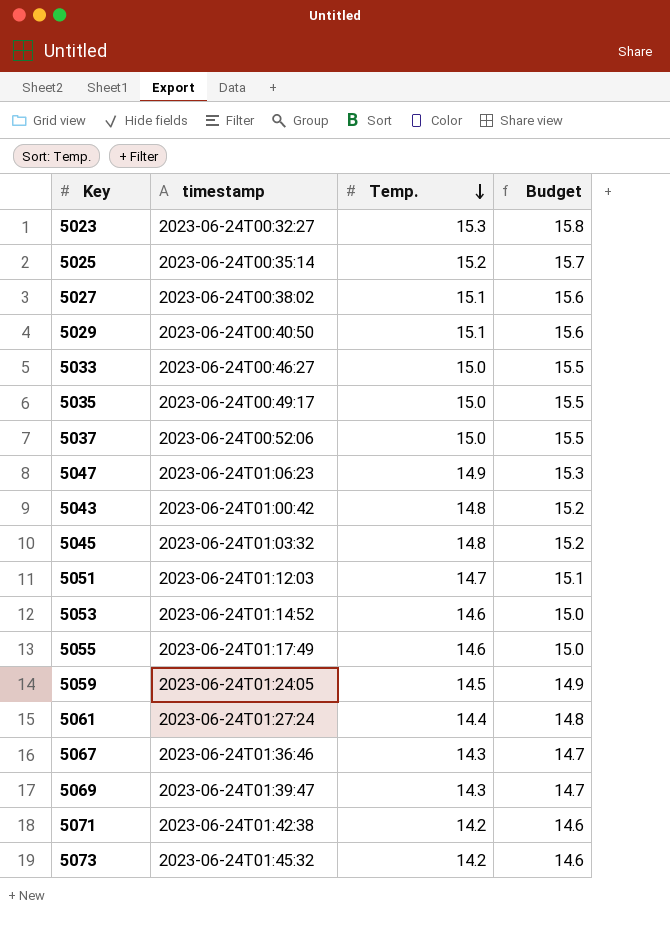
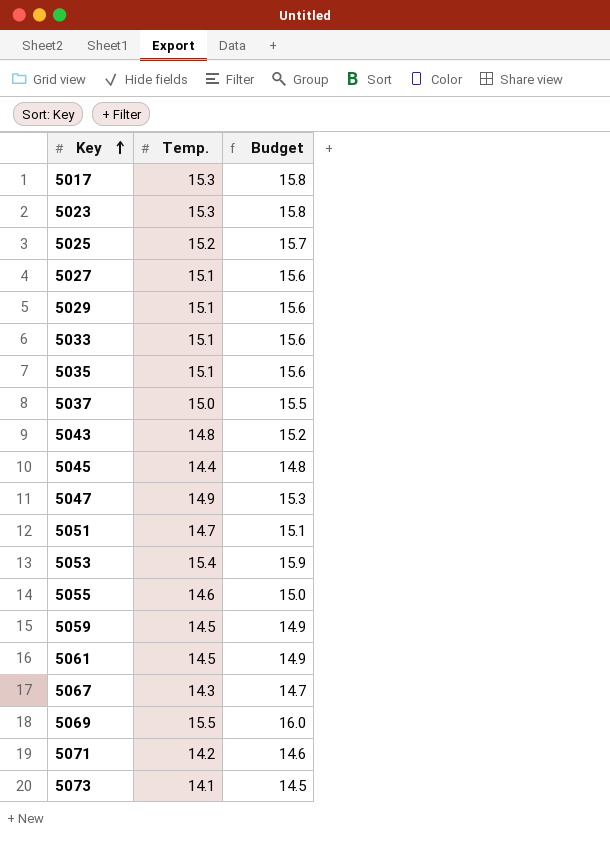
row order: Temp. descending -> Key ascending
column timestamp | position: 2 -> none
row 5017: none -> 15.3 | 15.8
5033 | Temp.: 15.0 -> 15.1
5033 | Budget: 15.5 -> 15.6
5035 | Temp.: 15.0 -> 15.1
5035 | Budget: 15.5 -> 15.6
5045 | Temp.: 14.8 -> 14.4
5045 | Budget: 15.2 -> 14.8
5053 | Temp.: 14.6 -> 15.4
5053 | Budget: 15.0 -> 15.9
5061 | Temp.: 14.4 -> 14.5
5061 | Budget: 14.8 -> 14.9
5069 | Temp.: 14.3 -> 15.5
5069 | Budget: 14.7 -> 16.0
5073 | Temp.: 14.2 -> 14.1
5073 | Budget: 14.6 -> 14.5

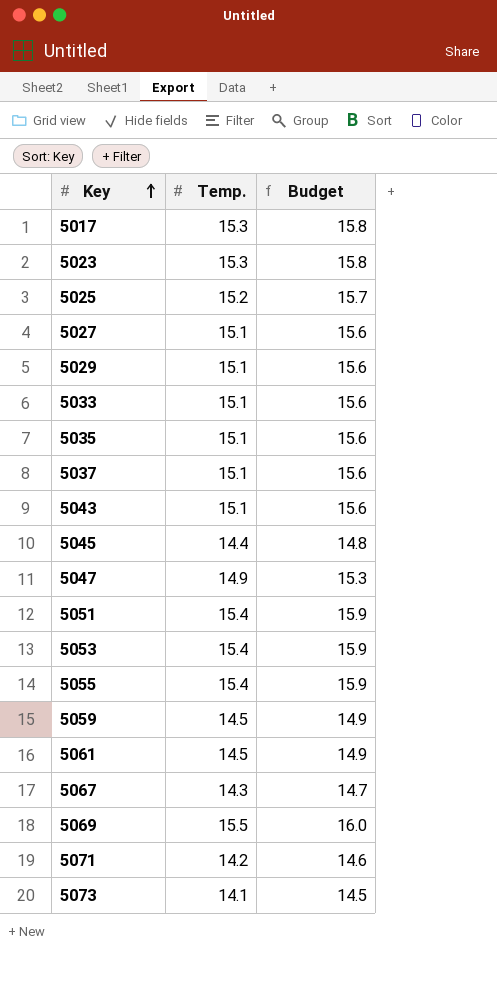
5037 | Temp.: 15.0 -> 15.1
5037 | Budget: 15.5 -> 15.6
5043 | Temp.: 14.8 -> 15.1
5043 | Budget: 15.2 -> 15.6
5051 | Temp.: 14.7 -> 15.4
5051 | Budget: 15.1 -> 15.9
5055 | Temp.: 14.6 -> 15.4
5055 | Budget: 15.0 -> 15.9

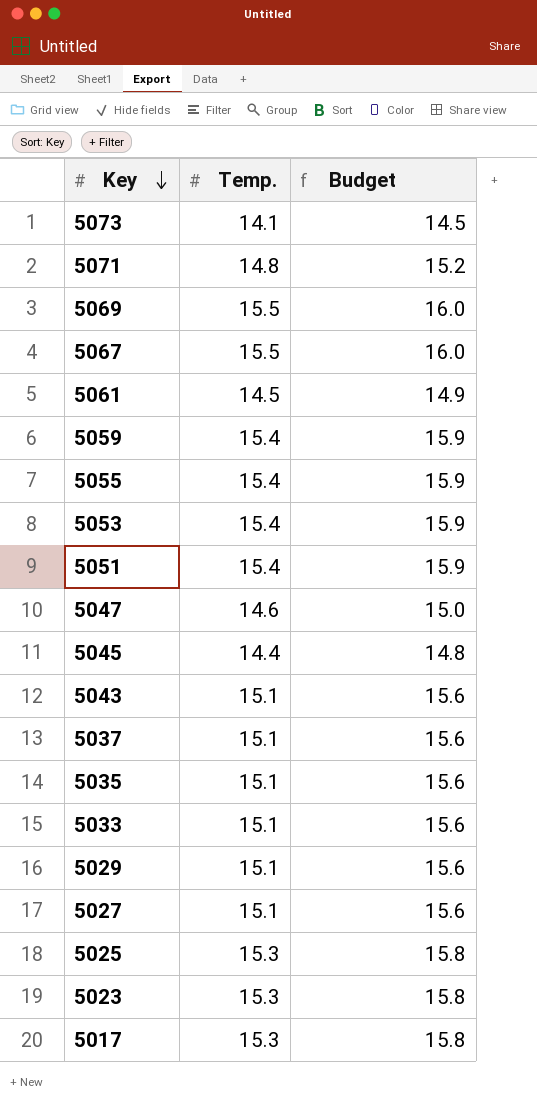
row order: Key ascending -> Key descending
5071 | Temp.: 14.2 -> 14.8
5071 | Budget: 14.6 -> 15.2
5067 | Temp.: 14.3 -> 15.5
5067 | Budget: 14.7 -> 16.0
5059 | Temp.: 14.5 -> 15.4
5059 | Budget: 14.9 -> 15.9
5047 | Temp.: 14.9 -> 14.6
5047 | Budget: 15.3 -> 15.0
5025 | Temp.: 15.2 -> 15.3
5025 | Budget: 15.7 -> 15.8

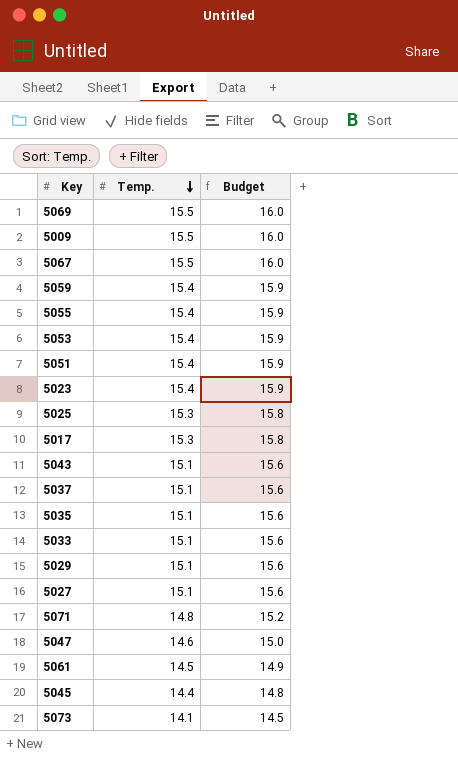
row order: Key descending -> Temp. descending
row 5009: none -> 15.5 | 16.0
5023 | Temp.: 15.3 -> 15.4
5023 | Budget: 15.8 -> 15.9

